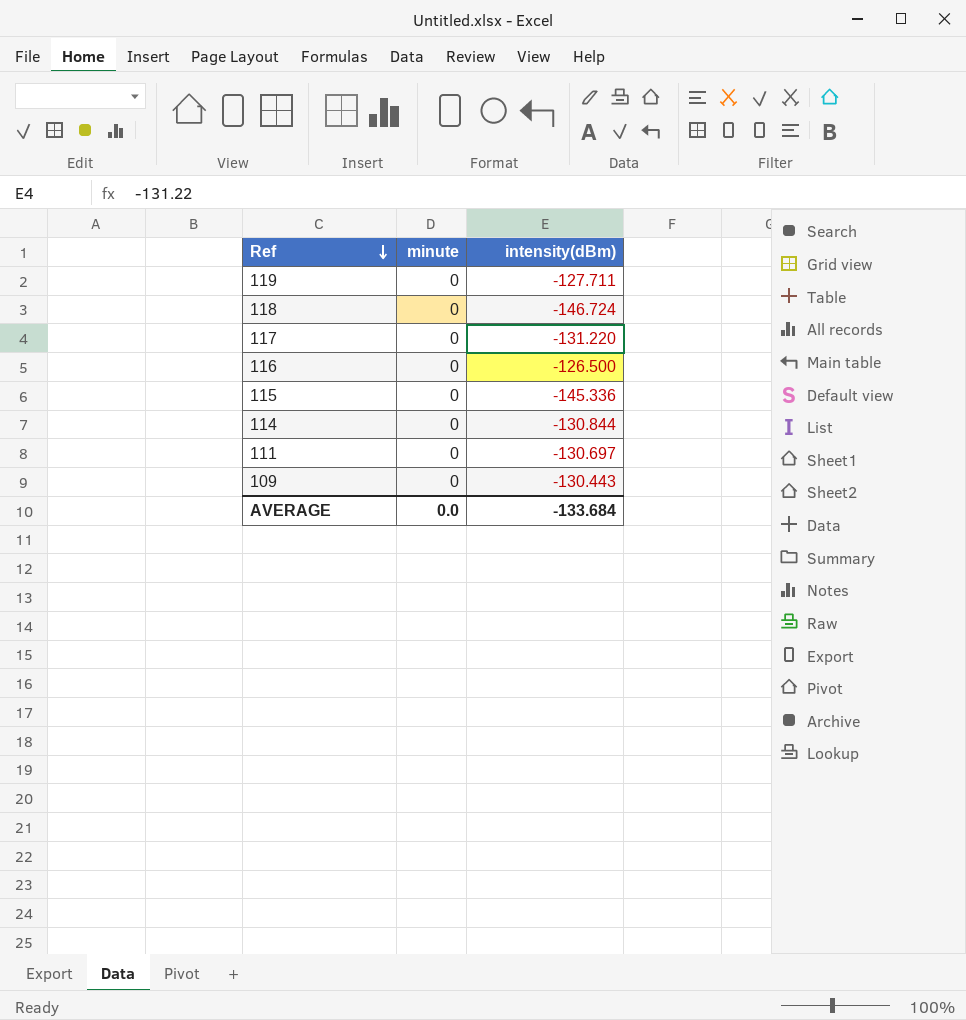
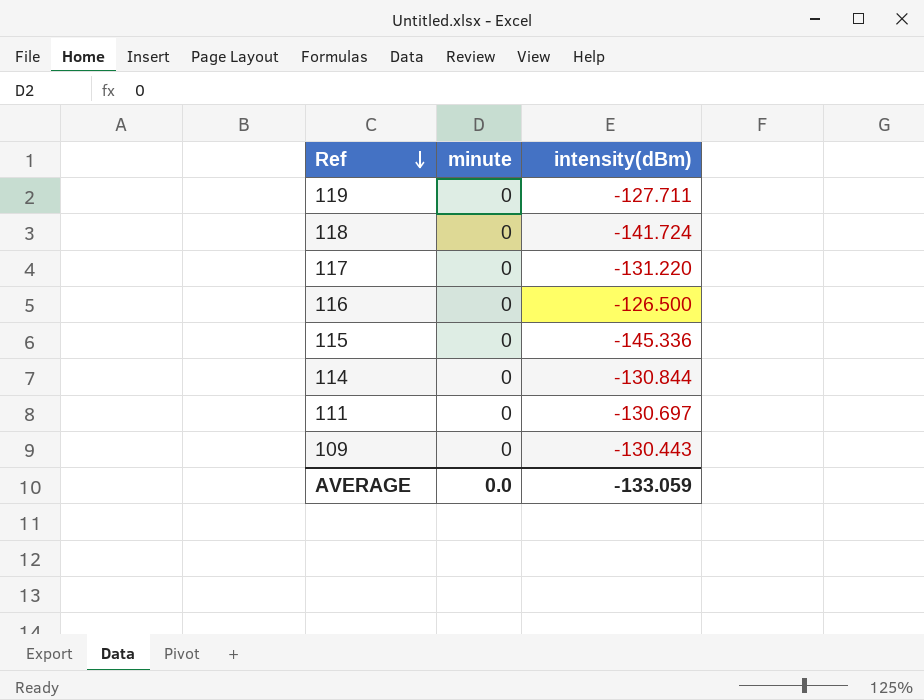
118 | intensity(dBm): -146.724 -> -141.724
AVERAGE | intensity(dBm): -133.684 -> -133.059

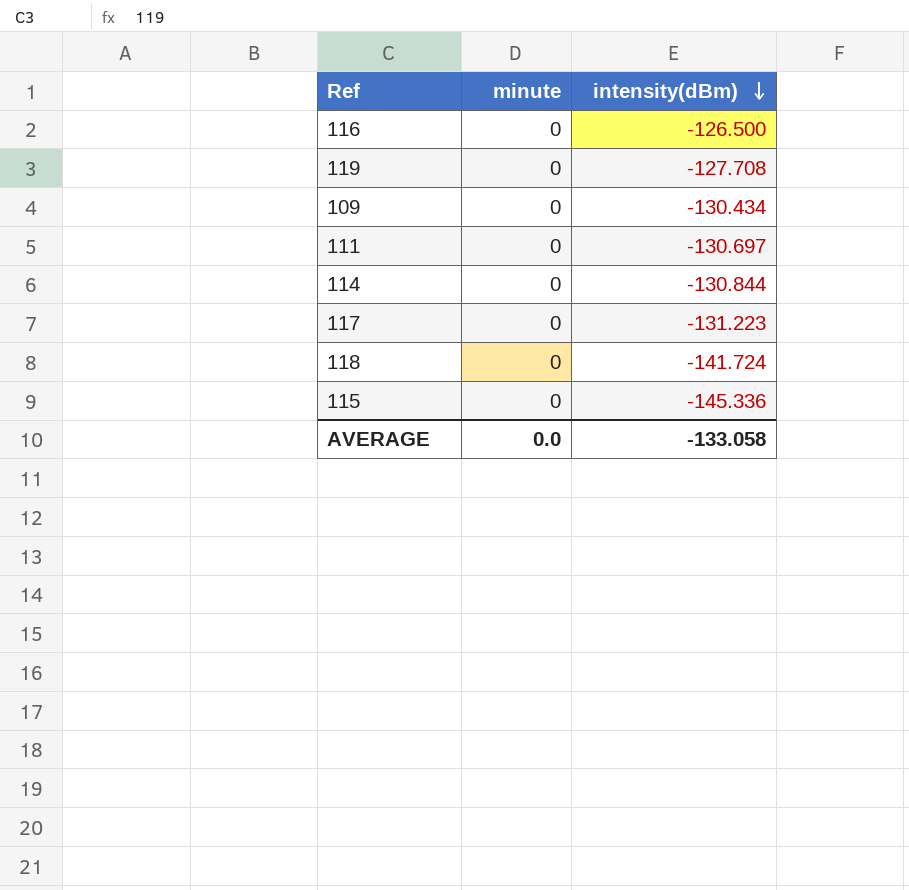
row order: Ref descending -> intensity(dBm) descending
119 | intensity(dBm): -127.711 -> -127.708
109 | intensity(dBm): -130.443 -> -130.434
117 | intensity(dBm): -131.220 -> -131.223
AVERAGE | intensity(dBm): -133.059 -> -133.058

